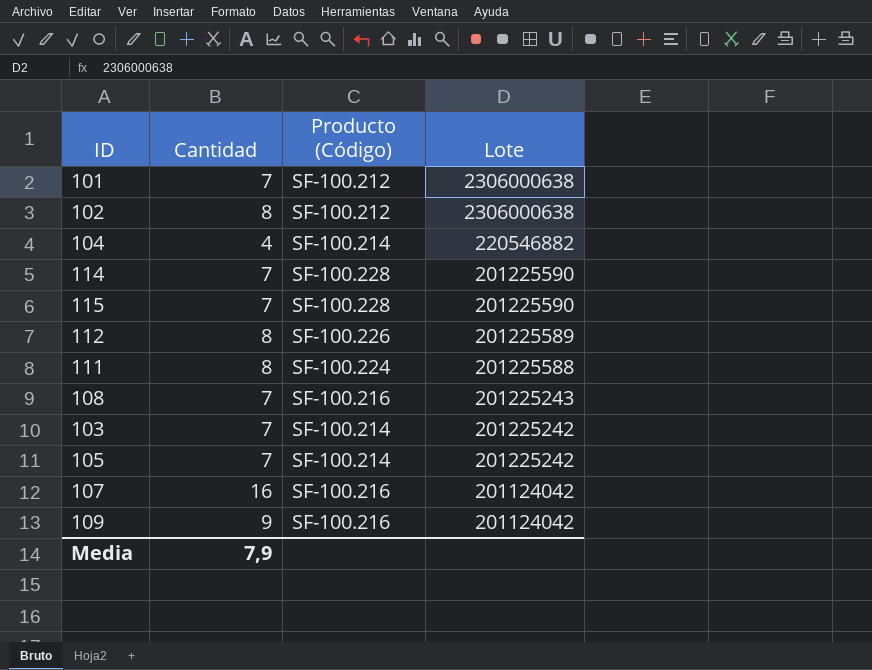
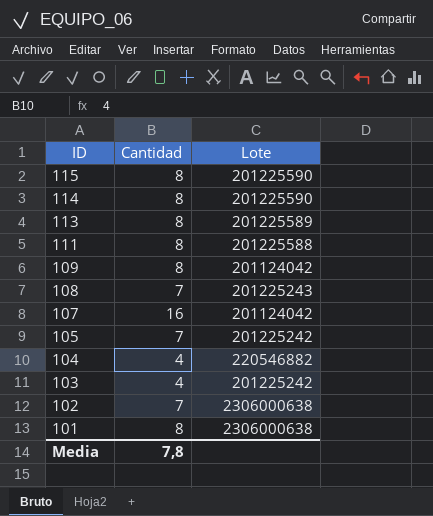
row order: Lote descending -> ID descending
column Producto (Código) | position: 3 -> none
row 112: 8 | SF-100.226 | 201225589 -> none
115 | Cantidad: 7 -> 8
114 | Cantidad: 7 -> 8
row 113: none -> 8 | 201225589
109 | Cantidad: 9 -> 8
103 | Cantidad: 7 -> 4
102 | Cantidad: 8 -> 7
101 | Cantidad: 7 -> 8
Media | Cantidad: 7,9 -> 7,8

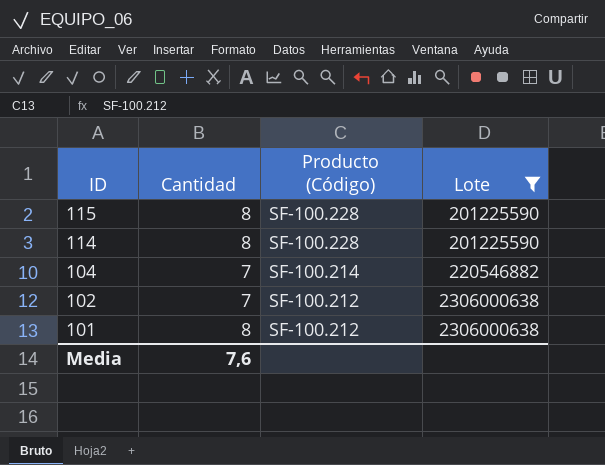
filter: none -> Lote >= 201225590
column Producto (Código) | position: none -> 3
104 | Cantidad: 4 -> 7
Media | Cantidad: 7,8 -> 7,6

